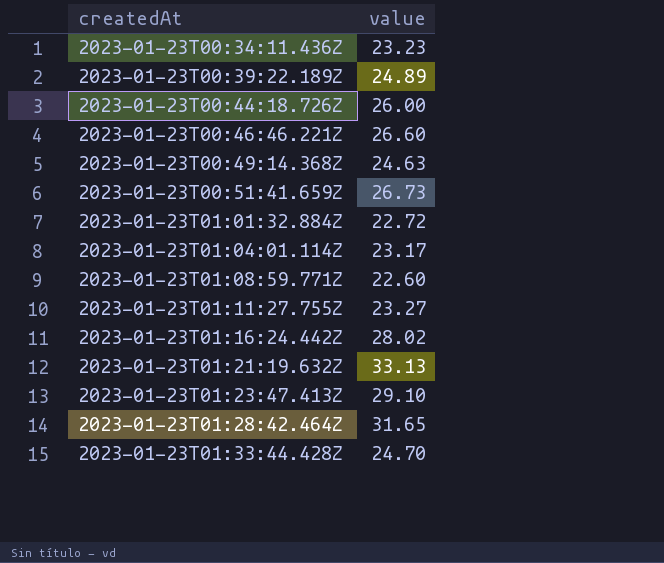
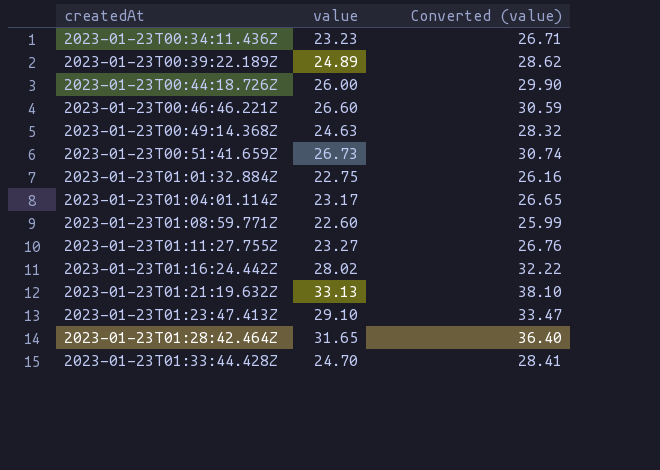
column Converted (value) | formula: none -> [value] * 1.15
2023-01-23T01:01:32.884Z | value: 22.72 -> 22.75

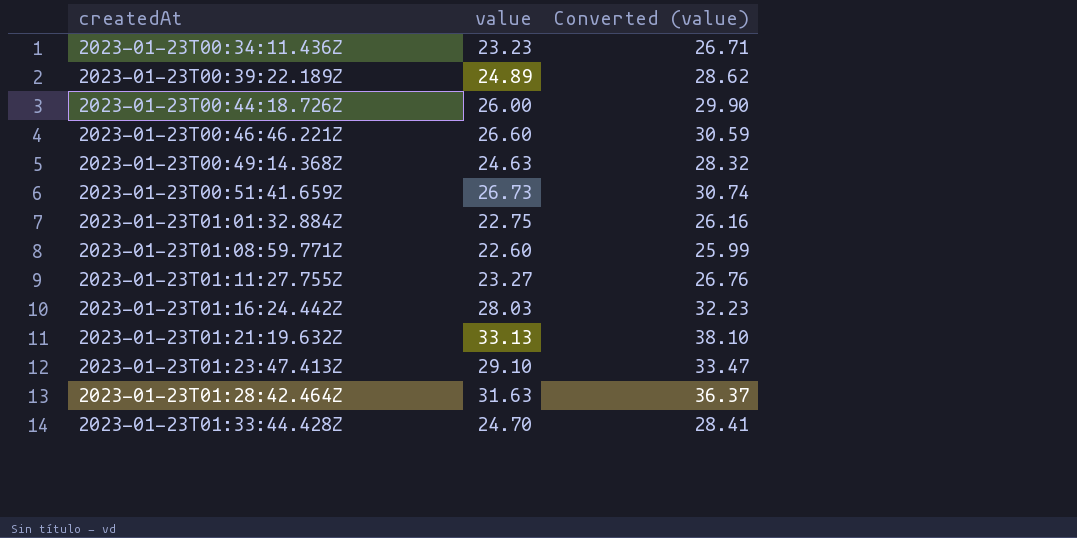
row 2023-01-23T01:04:01.114Z: 23.17 | 26.65 -> none
2023-01-23T01:16:24.442Z | value: 28.02 -> 28.03
2023-01-23T01:16:24.442Z | Converted (value): 32.22 -> 32.23
2023-01-23T01:28:42.464Z | value: 31.65 -> 31.63
2023-01-23T01:28:42.464Z | Converted (value): 36.40 -> 36.37

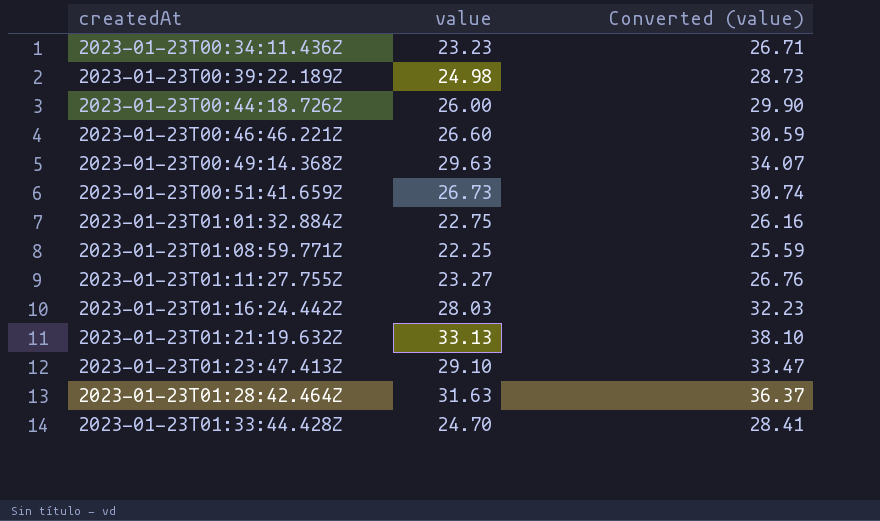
2023-01-23T00:39:22.189Z | value: 24.89 -> 24.98
2023-01-23T00:39:22.189Z | Converted (value): 28.62 -> 28.73
2023-01-23T00:49:14.368Z | value: 24.63 -> 29.63
2023-01-23T00:49:14.368Z | Converted (value): 28.32 -> 34.07
2023-01-23T01:08:59.771Z | value: 22.60 -> 22.25
2023-01-23T01:08:59.771Z | Converted (value): 25.99 -> 25.59

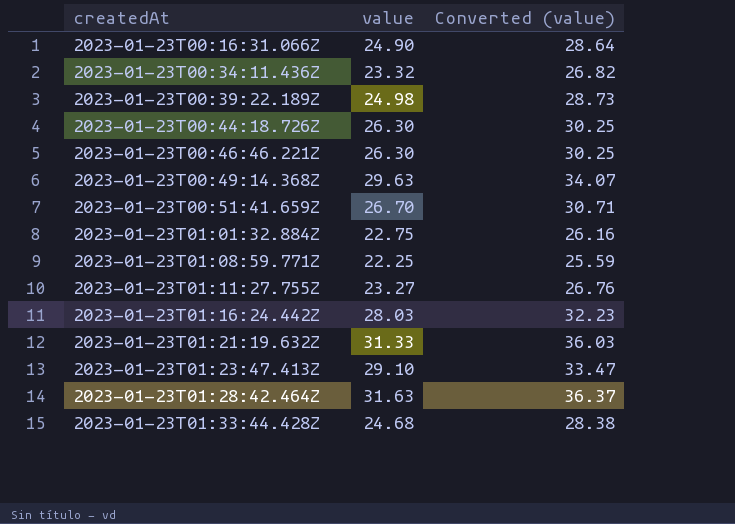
row 2023-01-23T00:16:31.066Z: none -> 24.90 | 28.64
2023-01-23T00:34:11.436Z | value: 23.23 -> 23.32
2023-01-23T00:34:11.436Z | Converted (value): 26.71 -> 26.82
2023-01-23T00:44:18.726Z | value: 26.00 -> 26.30
2023-01-23T00:44:18.726Z | Converted (value): 29.90 -> 30.25
2023-01-23T00:46:46.221Z | value: 26.60 -> 26.30
2023-01-23T00:46:46.221Z | Converted (value): 30.59 -> 30.25
2023-01-23T00:51:41.659Z | value: 26.73 -> 26.70
2023-01-23T00:51:41.659Z | Converted (value): 30.74 -> 30.71
2023-01-23T01:21:19.632Z | value: 33.13 -> 31.33
2023-01-23T01:21:19.632Z | Converted (value): 38.10 -> 36.03
2023-01-23T01:33:44.428Z | value: 24.70 -> 24.68
2023-01-23T01:33:44.428Z | Converted (value): 28.41 -> 28.38

